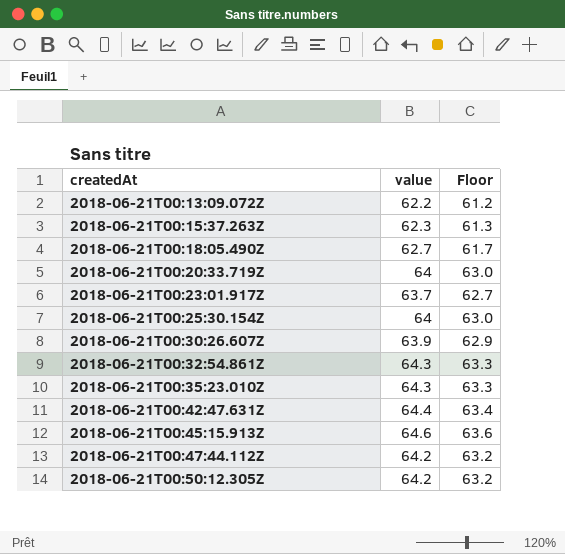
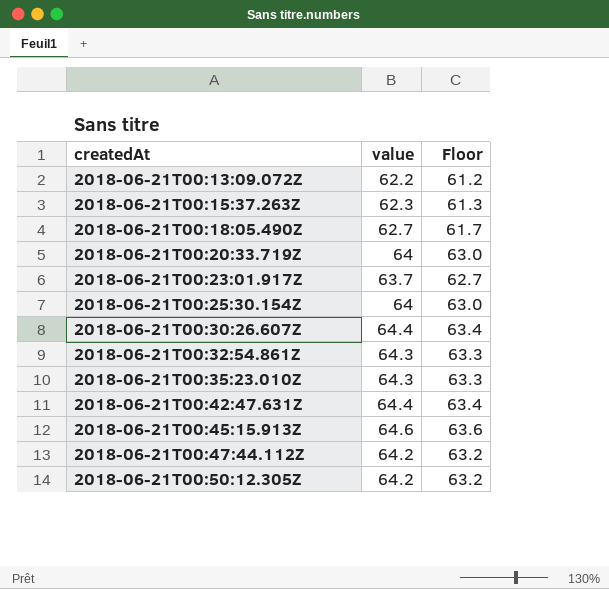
2018-06-21T00:30:26.607Z | value: 63.9 -> 64.4
2018-06-21T00:30:26.607Z | Floor: 62.9 -> 63.4

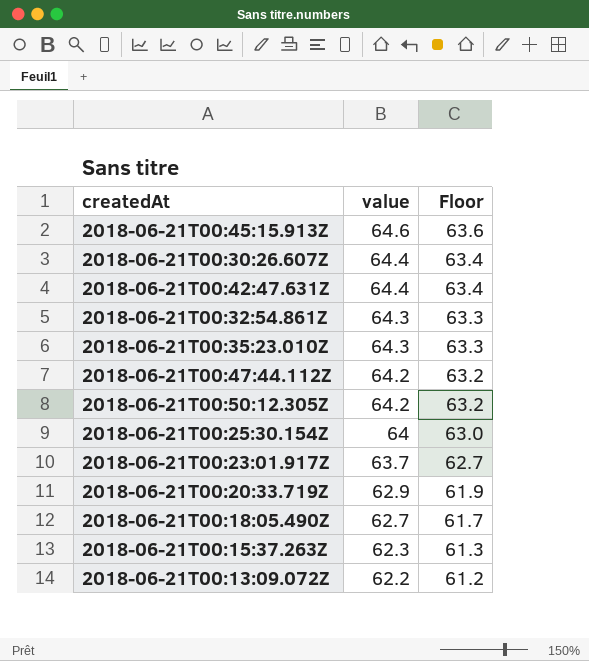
row order: createdAt ascending -> value descending
2018-06-21T00:20:33.719Z | value: 64 -> 62.9
2018-06-21T00:20:33.719Z | Floor: 63.0 -> 61.9

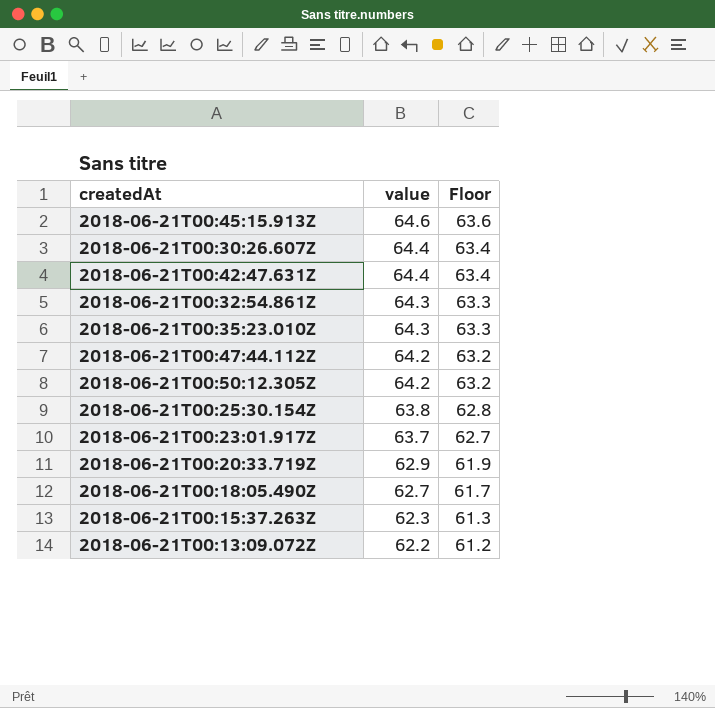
2018-06-21T00:25:30.154Z | value: 64 -> 63.8
2018-06-21T00:25:30.154Z | Floor: 63.0 -> 62.8

